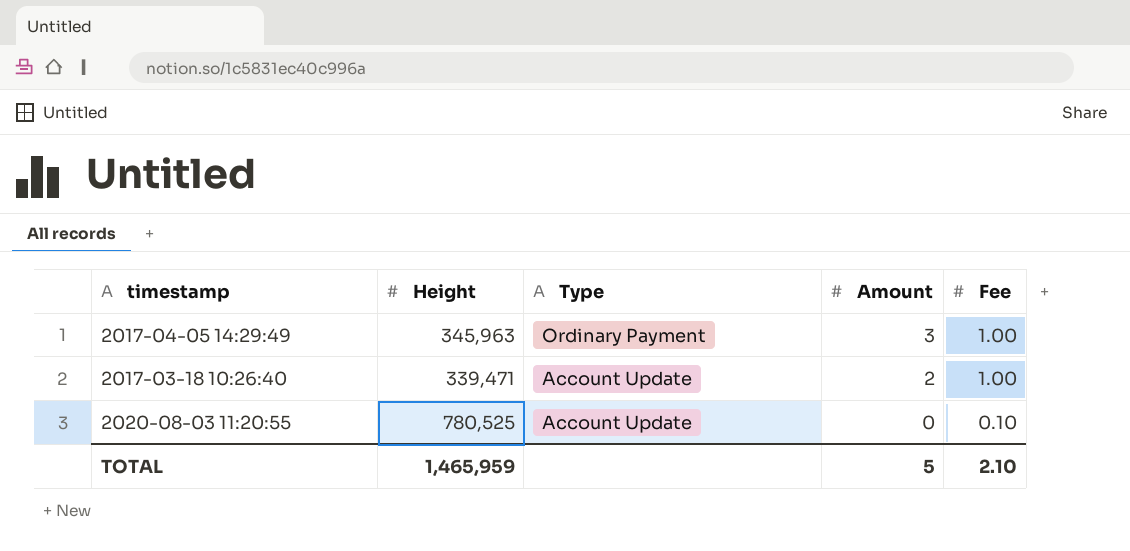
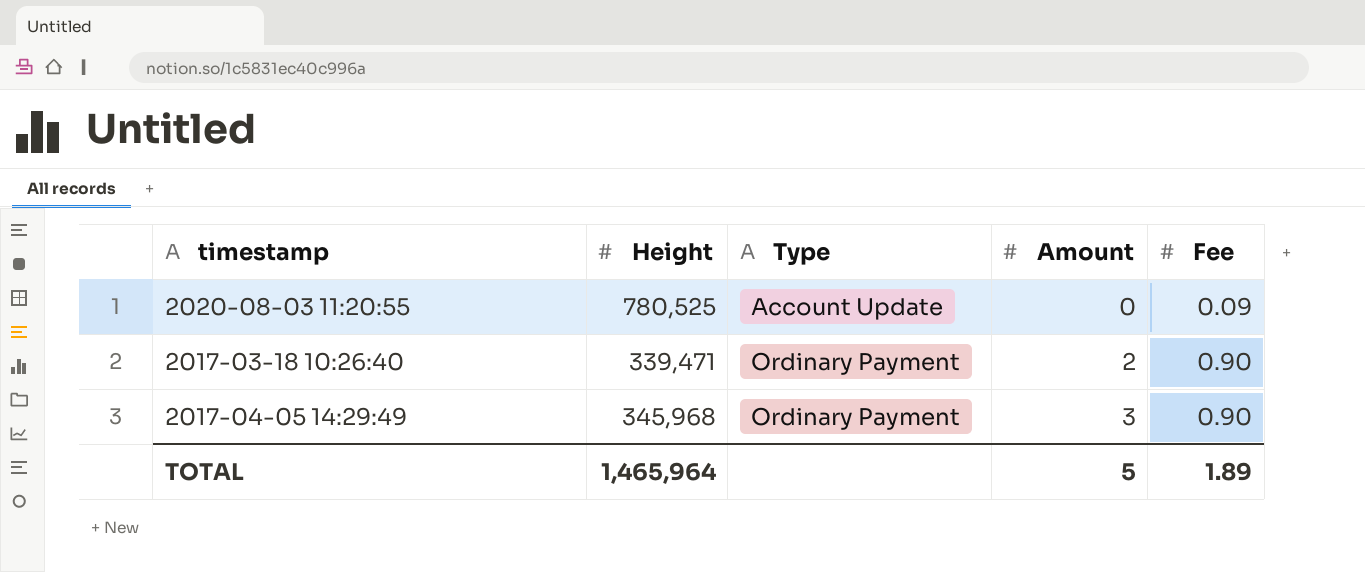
row order: Type descending -> Type ascending
2020-08-03 11:20:55 | Fee: 0.10 -> 0.09
2017-03-18 10:26:40 | Type: Account Update -> Ordinary Payment
2017-03-18 10:26:40 | Fee: 1.00 -> 0.90
2017-04-05 14:29:49 | Height: 345,963 -> 345,968
2017-04-05 14:29:49 | Fee: 1.00 -> 0.90
TOTAL | Height: 1,465,959 -> 1,465,964
TOTAL | Fee: 2.10 -> 1.89

